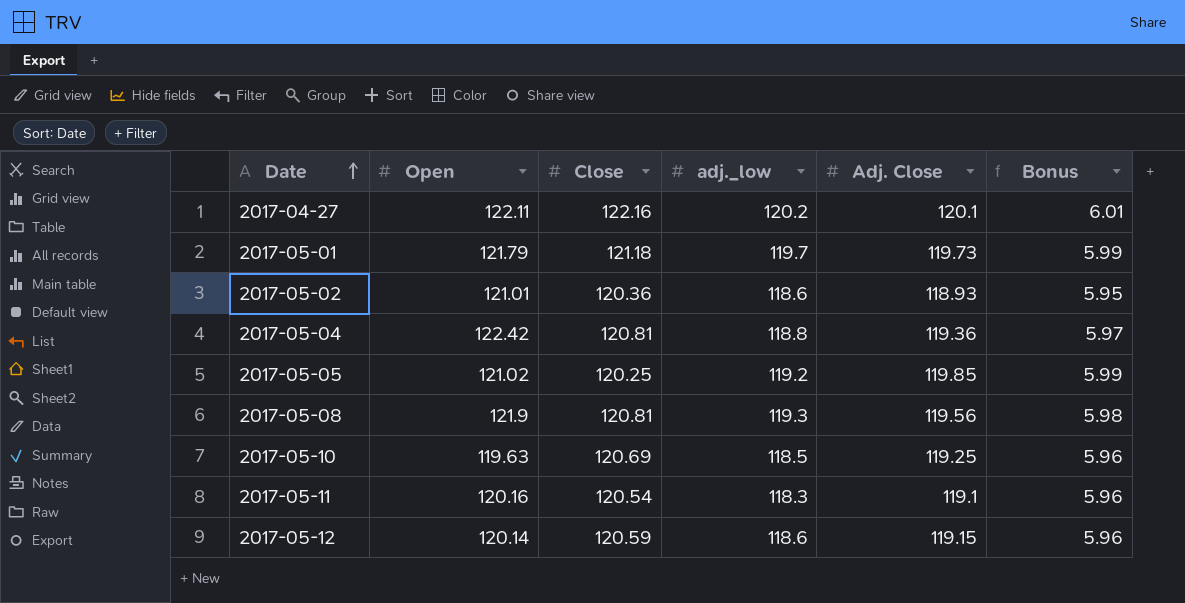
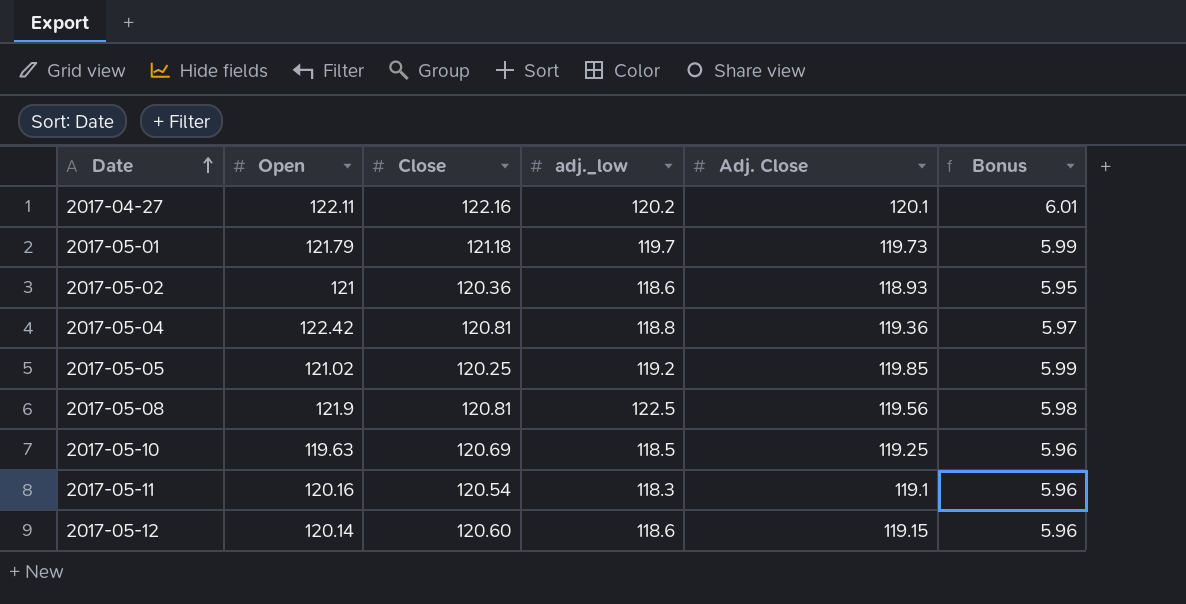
2017-05-02 | Open: 121.01 -> 121
2017-05-08 | adj._low: 119.3 -> 122.5
2017-05-12 | Close: 120.59 -> 120.60

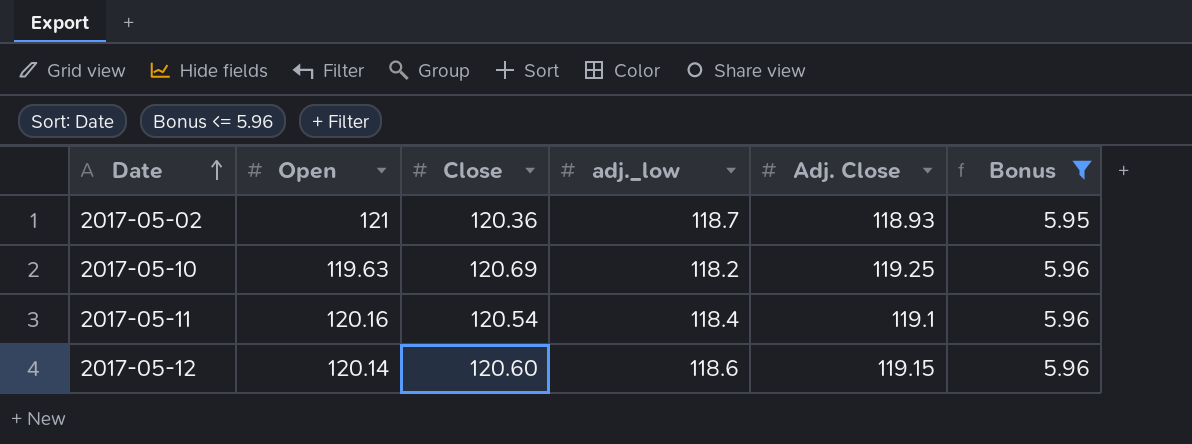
filter: none -> Bonus <= 5.96
2017-05-02 | adj._low: 118.6 -> 118.7
2017-05-10 | adj._low: 118.5 -> 118.2
2017-05-11 | adj._low: 118.3 -> 118.4

